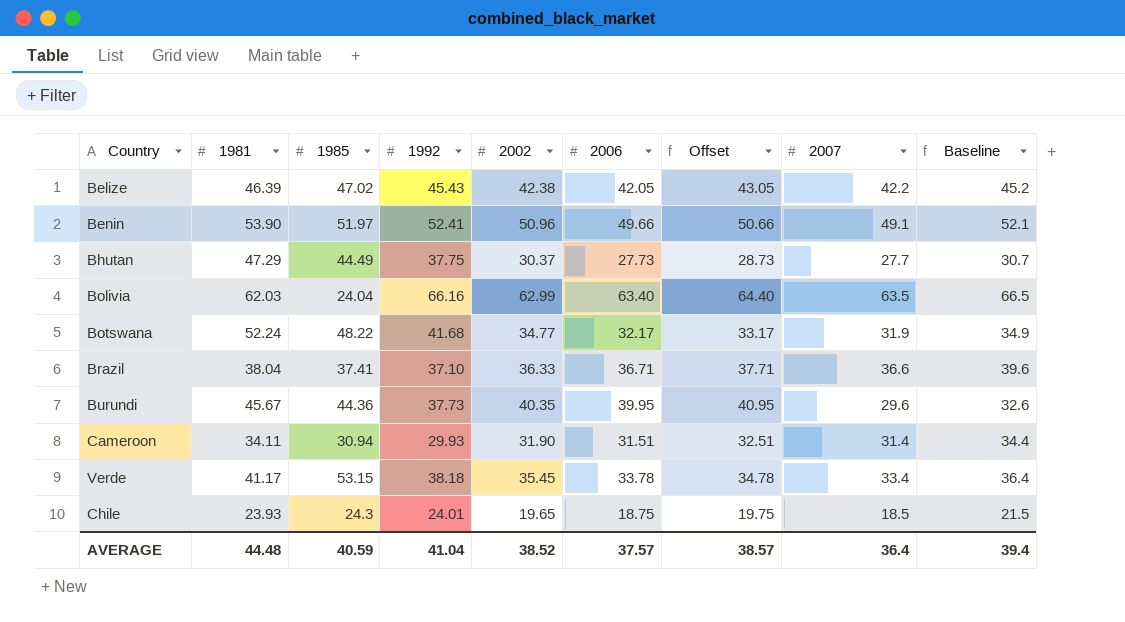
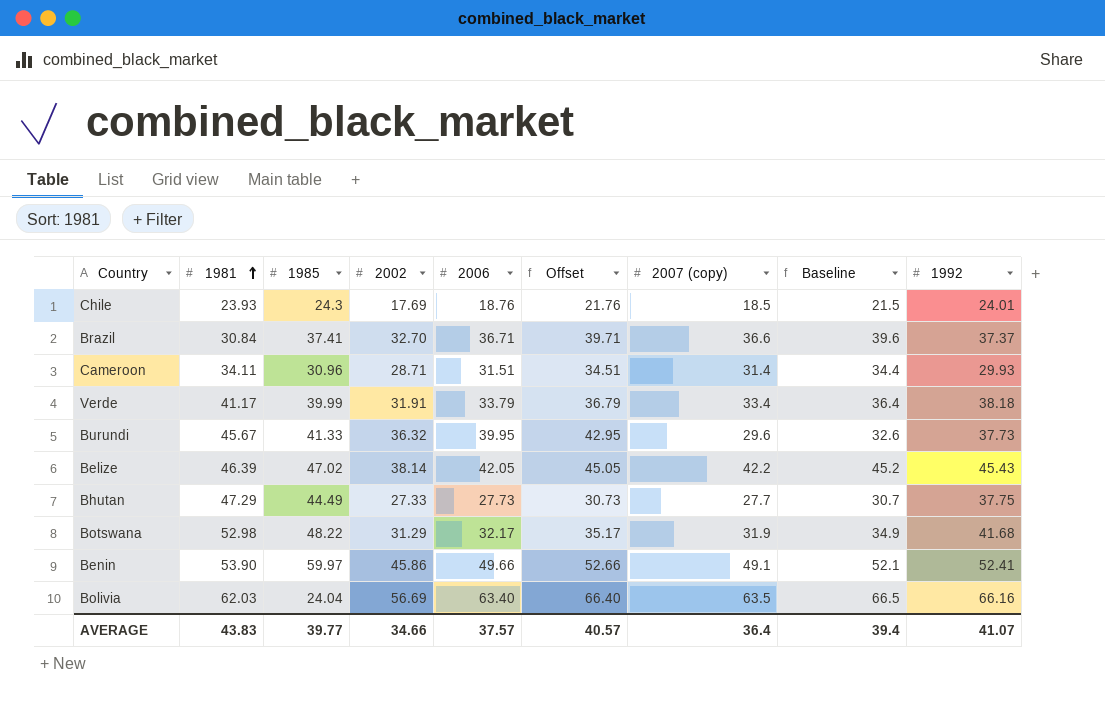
row order: none -> 1981 ascending
column Offset | formula: [2006] + 1 -> [2006] + 3
column name: 2007 -> 2007 (copy)
column 1992 | position: 4 -> 9
Chile | 2002: 19.65 -> 17.69
Chile | 2006: 18.75 -> 18.76
Brazil | 1981: 38.04 -> 30.84
Brazil | 2002: 36.33 -> 32.70
Brazil | 1992: 37.10 -> 37.37
Cameroon | 1985: 30.94 -> 30.96
Cameroon | 2002: 31.90 -> 28.71
Verde | 1985: 53.15 -> 39.99
Verde | 2002: 35.45 -> 31.91
Verde | 2006: 33.78 -> 33.79
Burundi | 1985: 44.36 -> 41.33
Burundi | 2002: 40.35 -> 36.32
Belize | 2002: 42.38 -> 38.14
Bhutan | 2002: 30.37 -> 27.33
Botswana | 1981: 52.24 -> 52.98
Botswana | 2002: 34.77 -> 31.29
Benin | 1985: 51.97 -> 59.97
Benin | 2002: 50.96 -> 45.86
Bolivia | 2002: 62.99 -> 56.69
AVERAGE | 1981: 44.48 -> 43.83
AVERAGE | 1985: 40.59 -> 39.77
AVERAGE | 2002: 38.52 -> 34.66
AVERAGE | Offset: 38.57 -> 40.57
AVERAGE | 1992: 41.04 -> 41.07

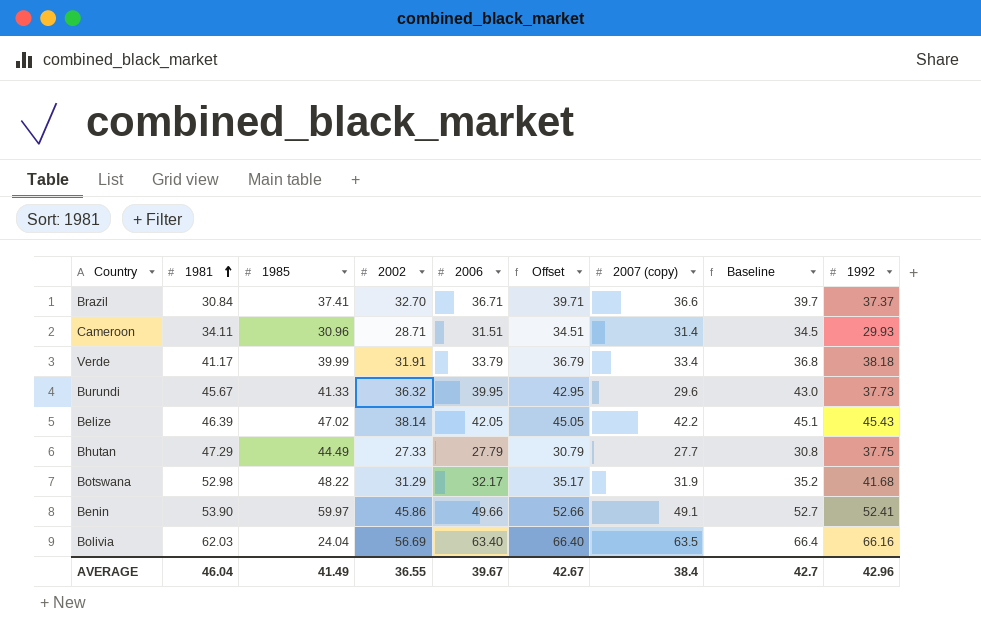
column Baseline | formula: [2007 (copy)] + 3 -> [2006] + 3
row Chile: 23.93 | 24.3 | 17.69 | 18.76 | 21.76 | 18.5 | 21.5 | 24.01 -> none
Bhutan | 2006: 27.73 -> 27.79
Bhutan | Offset: 30.73 -> 30.79
AVERAGE | 1981: 43.83 -> 46.04
AVERAGE | 1985: 39.77 -> 41.49
AVERAGE | 2002: 34.66 -> 36.55
AVERAGE | 2006: 37.57 -> 39.67
AVERAGE | Offset: 40.57 -> 42.67
AVERAGE | 2007 (copy): 36.4 -> 38.4
AVERAGE | Baseline: 39.4 -> 42.7
AVERAGE | 1992: 41.07 -> 42.96

